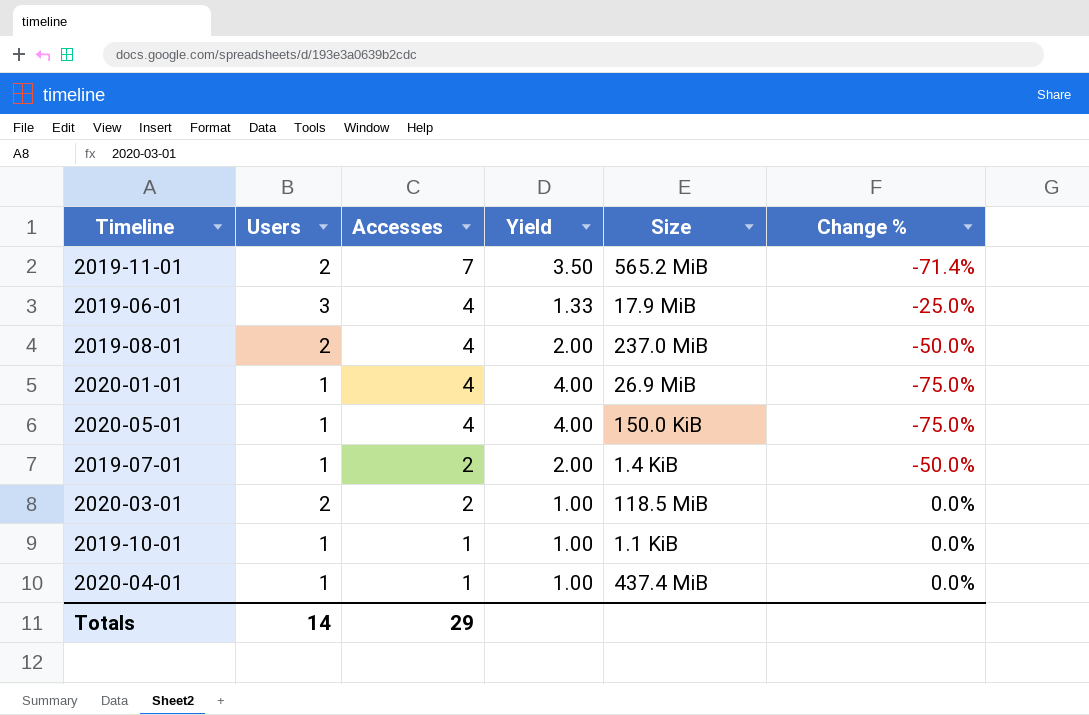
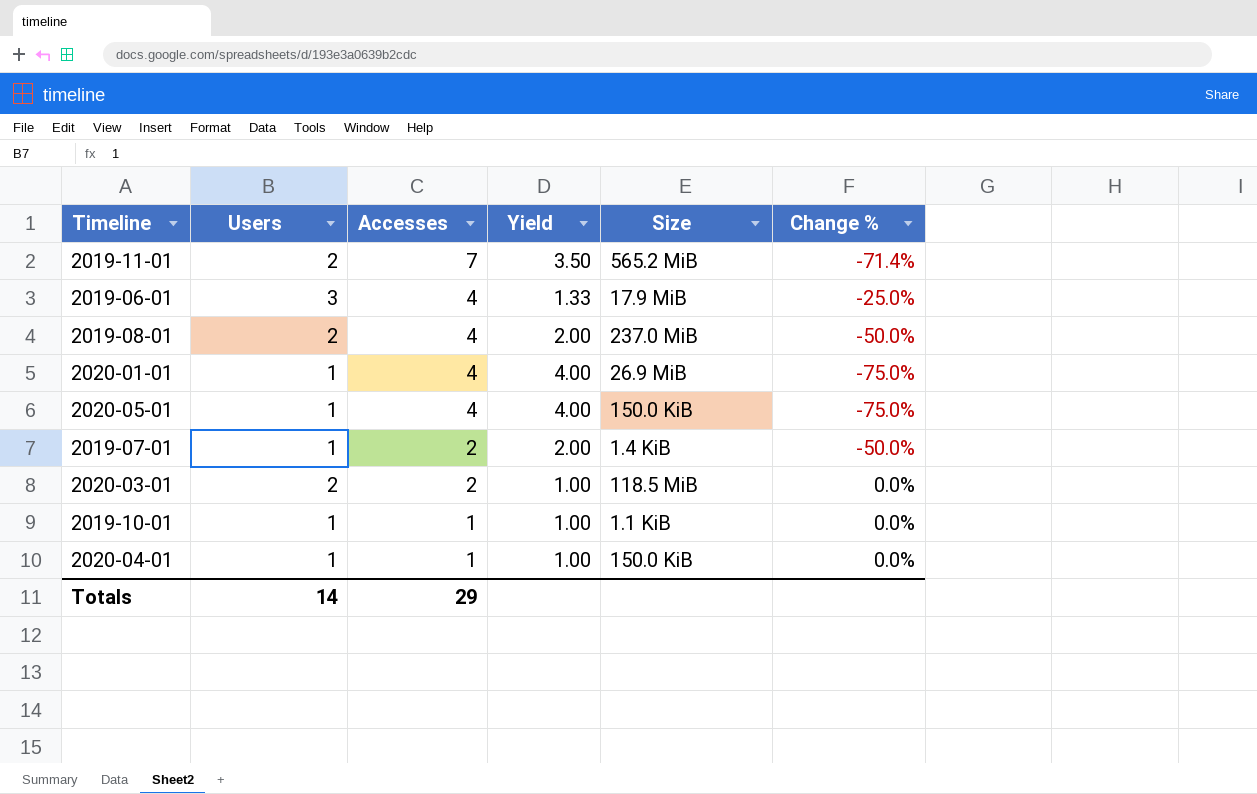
2020-04-01 | Size: 437.4 MiB -> 150.0 KiB

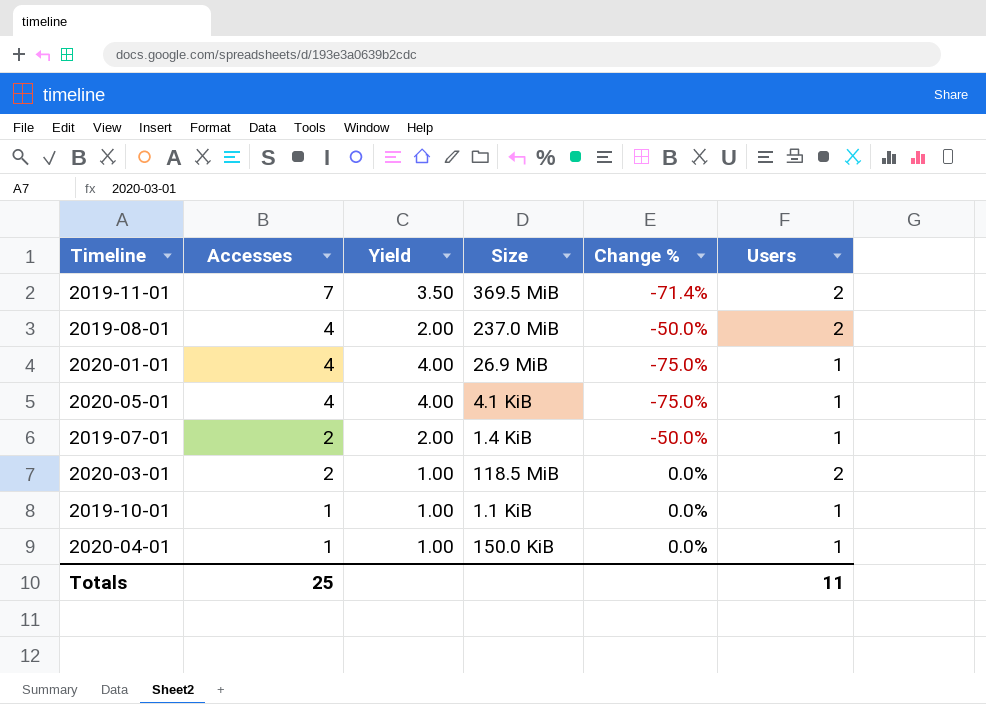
column Users | position: 2 -> 6
row 2019-06-01: 3 | 4 | 1.33 | 17.9 MiB | -25.0% -> none
2019-11-01 | Size: 565.2 MiB -> 369.5 MiB
2020-05-01 | Size: 150.0 KiB -> 4.1 KiB
Totals | Accesses: 29 -> 25
Totals | Users: 14 -> 11

